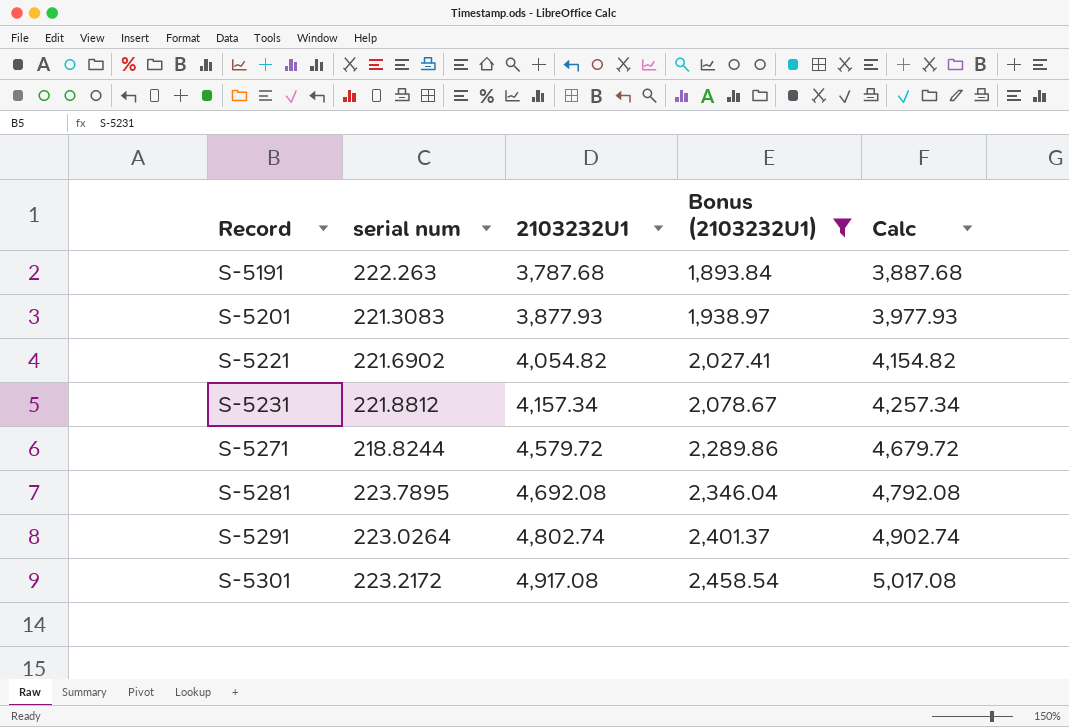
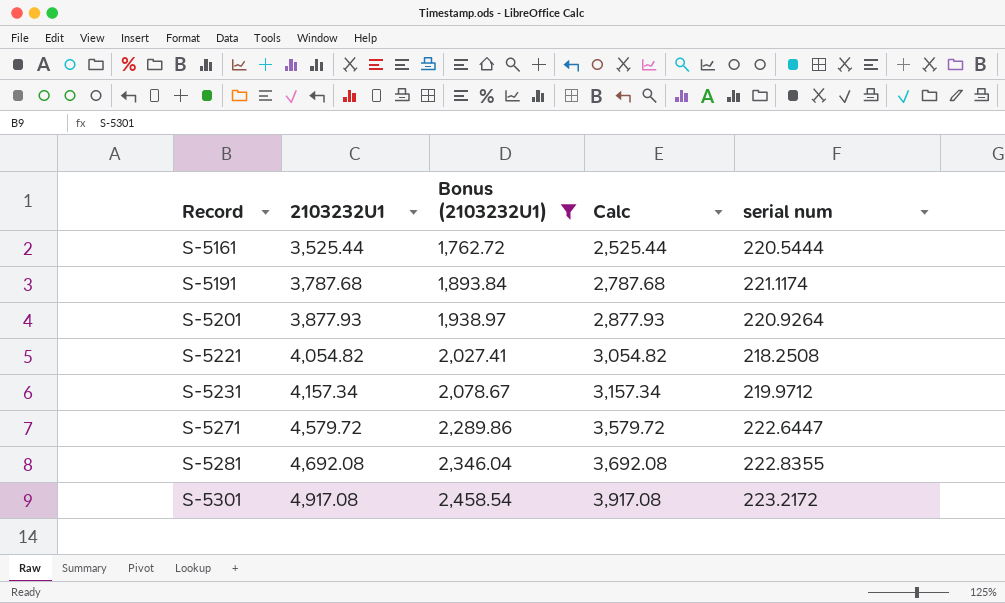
column Calc | formula: [2103232U1] + 100 -> [2103232U1] - 1000
column serial num | position: 2 -> 5
row S-5291: 223.0264 | 4,802.74 | 2,401.37 | 4,902.74 -> none
row S-5161: none -> 3,525.44 | 1,762.72 | 2,525.44 | 220.5444
S-5191 | serial num: 222.263 -> 221.1174
S-5201 | serial num: 221.3083 -> 220.9264
S-5221 | serial num: 221.6902 -> 218.2508
S-5231 | serial num: 221.8812 -> 219.9712
S-5271 | serial num: 218.8244 -> 222.6447
S-5281 | serial num: 223.7895 -> 222.8355

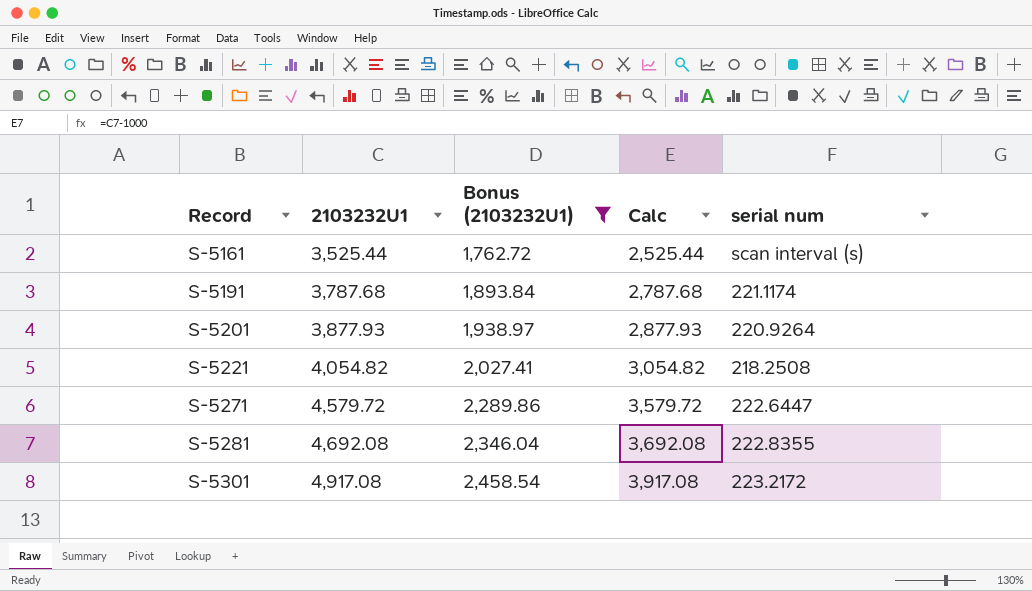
row S-5231: 4,157.34 | 2,078.67 | 3,157.34 | 219.9712 -> none
S-5161 | serial num: 220.5444 -> scan interval (s)

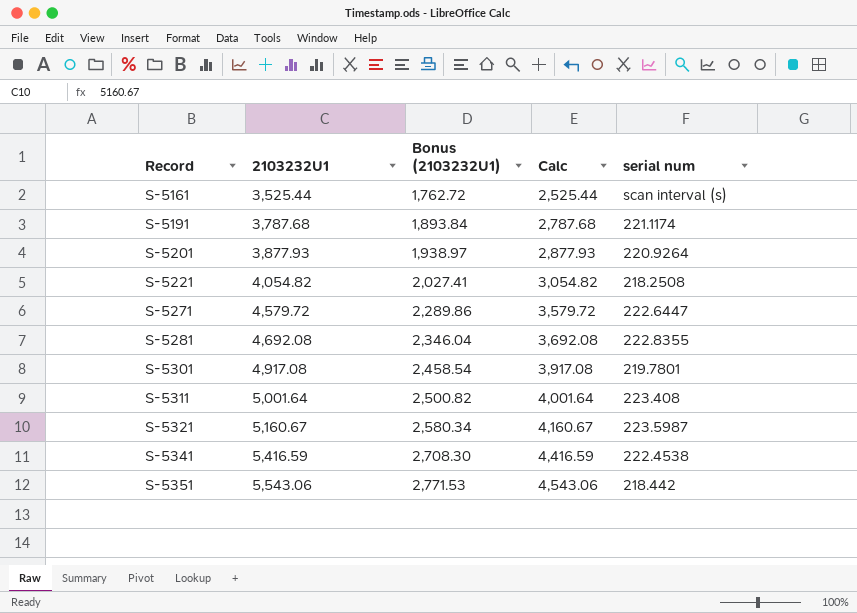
filter: Bonus (2103232U1) <= 2,458.54 -> none
S-5301 | serial num: 223.2172 -> 219.7801

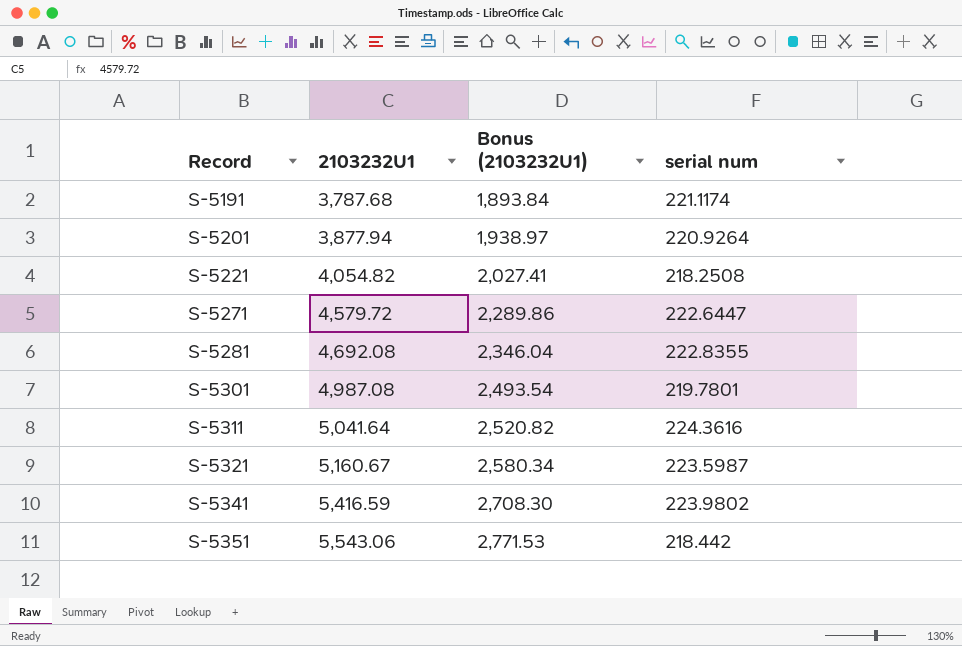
column Calc | formula: [2103232U1] - 1000 -> none
row S-5161: 3,525.44 | 1,762.72 | 2,525.44 | scan interval (s) -> none
S-5201 | 2103232U1: 3,877.93 -> 3,877.94
S-5301 | 2103232U1: 4,917.08 -> 4,987.08
S-5301 | Bonus (2103232U1): 2,458.54 -> 2,493.54
S-5311 | 2103232U1: 5,001.64 -> 5,041.64
S-5311 | Bonus (2103232U1): 2,500.82 -> 2,520.82
S-5311 | serial num: 223.408 -> 224.3616
S-5341 | serial num: 222.4538 -> 223.9802

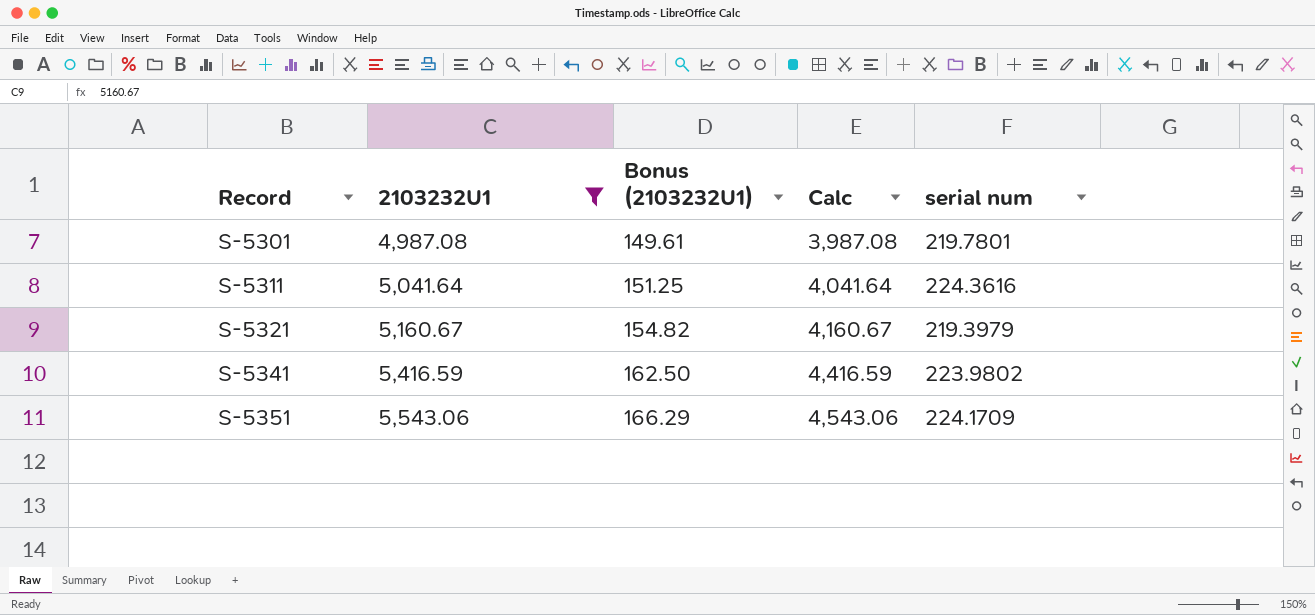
filter: none -> 2103232U1 >= 4,987.08
column Bonus (2103232U1) | formula: [2103232U1] * 0.5 -> [2103232U1] * 0.03
column Calc | formula: none -> [2103232U1] - 1000
S-5321 | serial num: 223.5987 -> 219.3979
S-5351 | serial num: 218.442 -> 224.1709

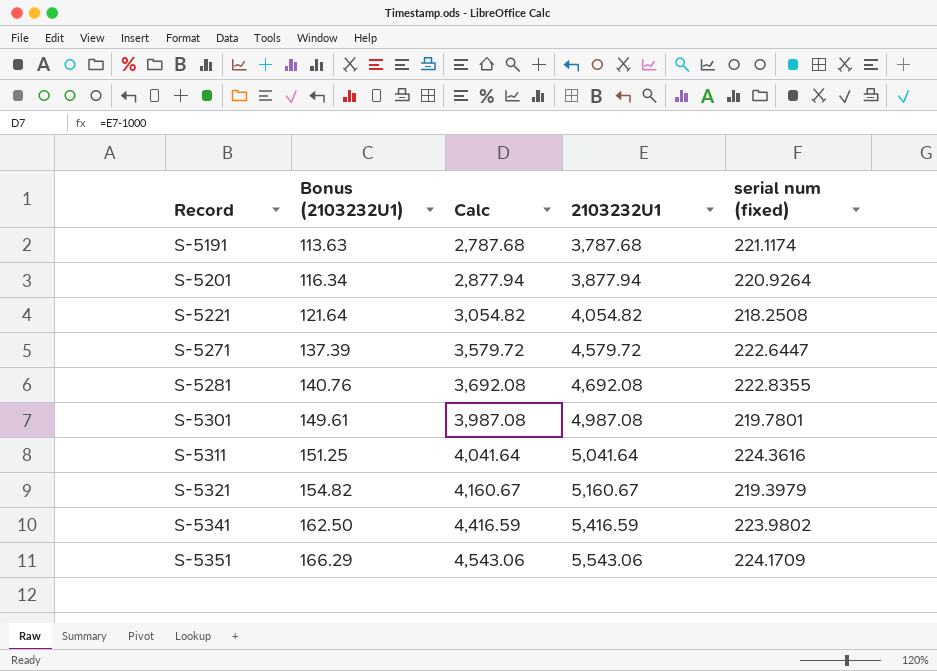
filter: 2103232U1 >= 4,987.08 -> none
column 2103232U1 | position: 2 -> 4
column name: serial num -> serial num (fixed)

